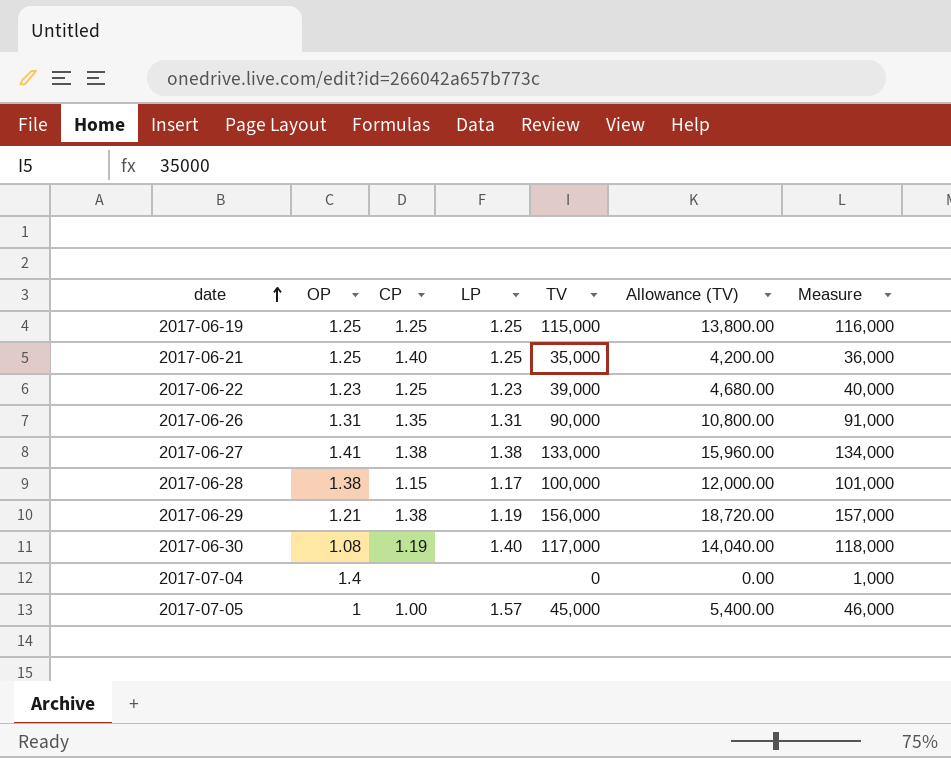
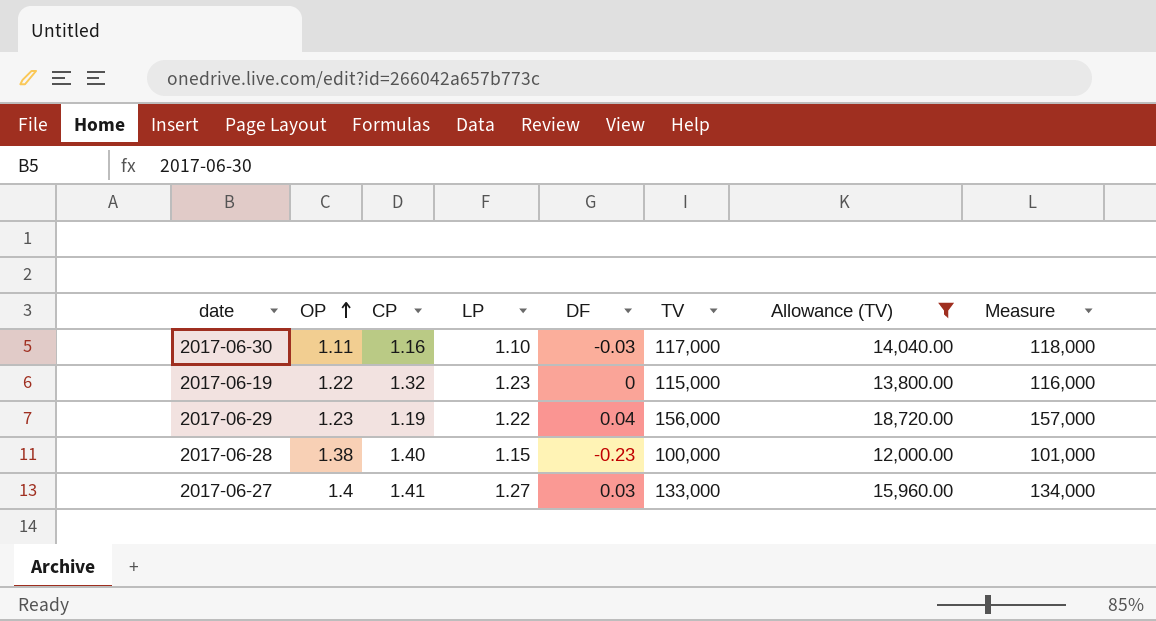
filter: none -> Allowance (TV) >= 12,000.00
row order: date ascending -> OP ascending
column DF | position: none -> 5
2017-06-30 | OP: 1.08 -> 1.11
2017-06-30 | CP: 1.19 -> 1.16
2017-06-30 | LP: 1.40 -> 1.10
2017-06-19 | OP: 1.25 -> 1.22
2017-06-19 | CP: 1.25 -> 1.32
2017-06-19 | LP: 1.25 -> 1.23
2017-06-29 | OP: 1.21 -> 1.23
2017-06-29 | CP: 1.38 -> 1.19
2017-06-29 | LP: 1.19 -> 1.22
2017-06-28 | CP: 1.15 -> 1.40
2017-06-28 | LP: 1.17 -> 1.15
2017-06-27 | OP: 1.41 -> 1.4
2017-06-27 | CP: 1.38 -> 1.41
2017-06-27 | LP: 1.38 -> 1.27

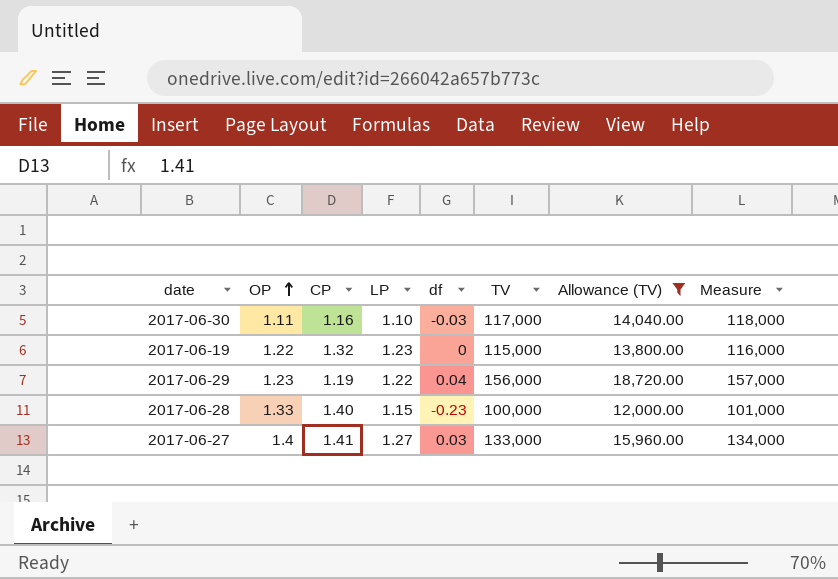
column name: DF -> df
2017-06-28 | OP: 1.38 -> 1.33

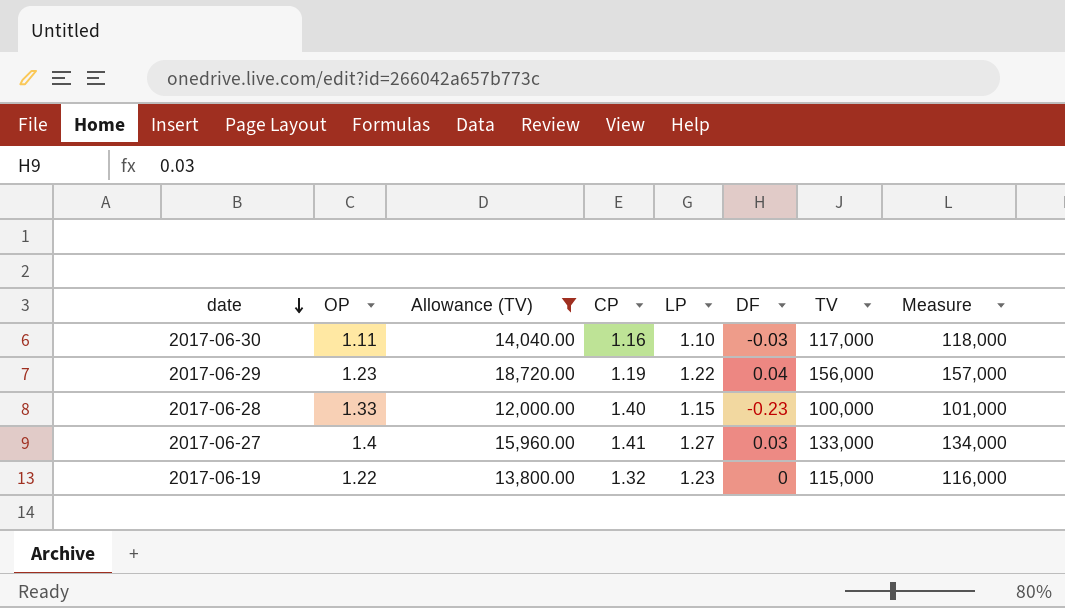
row order: OP ascending -> date descending
column Allowance (TV) | position: 7 -> 3
column name: df -> DF

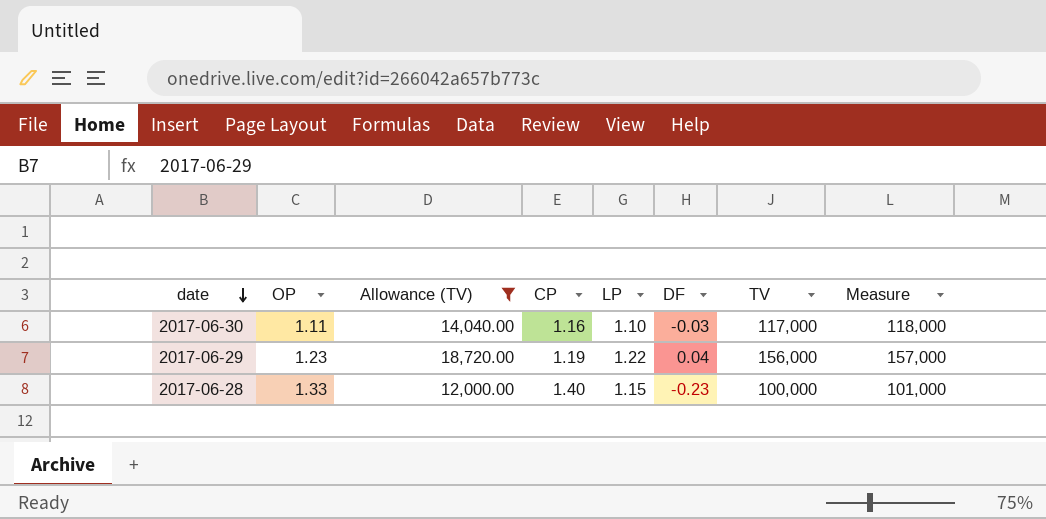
row 2017-06-27: 1.4 | 15,960.00 | 1.41 | 1.27 | 0.03 | 133,000 | 134,000 -> none
row 2017-06-19: 1.22 | 13,800.00 | 1.32 | 1.23 | 0 | 115,000 | 116,000 -> none

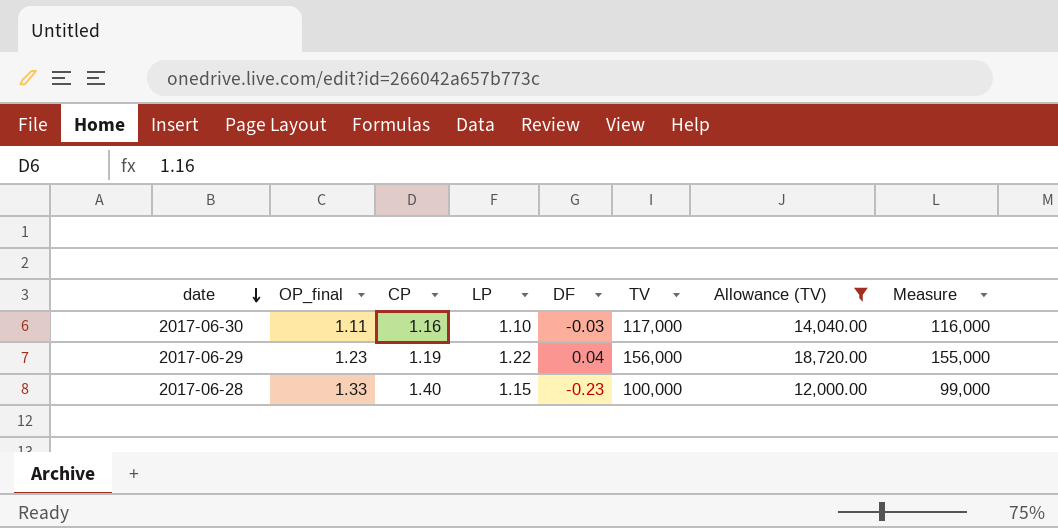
column name: OP -> OP_final
column Allowance (TV) | position: 3 -> 7
column Measure | formula: [TV] + 1000 -> [TV] - 1000

